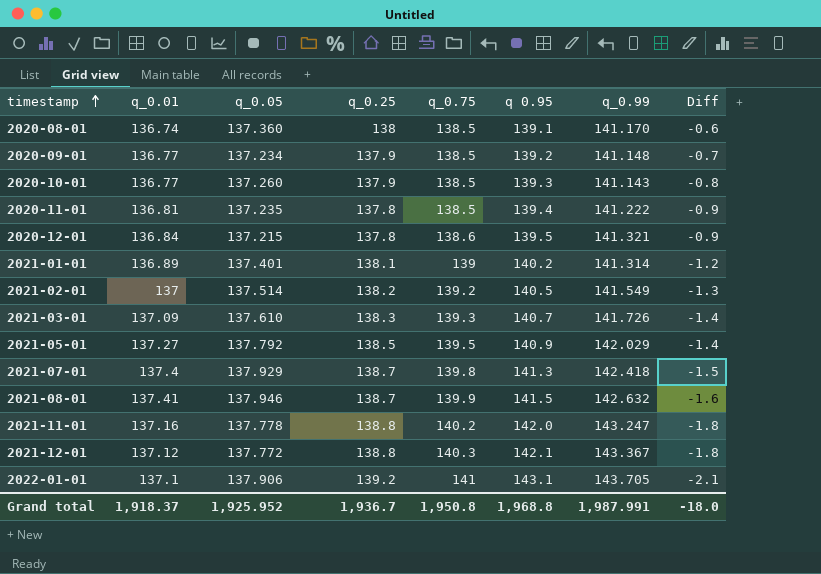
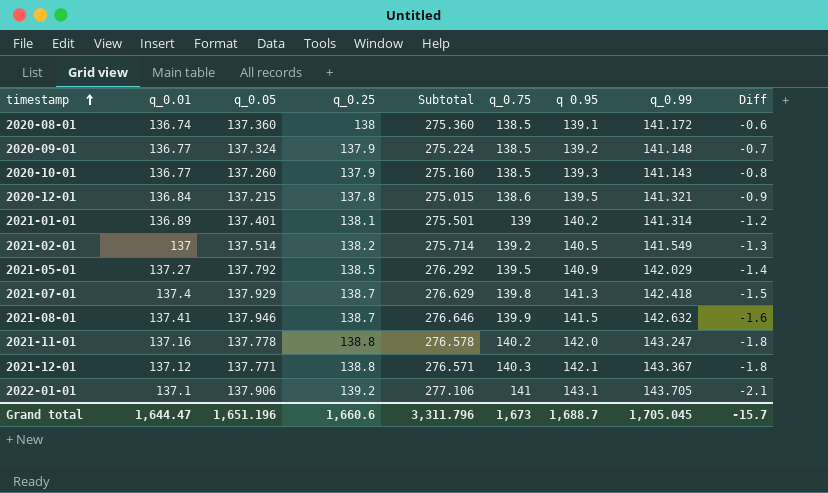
column Subtotal | formula: none -> [q_0.05] + [q_0.25]
row 2020-11-01: 136.81 | 137.235 | 137.8 | 138.5 | 139.4 | 141.222 | -0.9 -> none
row 2021-03-01: 137.09 | 137.610 | 138.3 | 139.3 | 140.7 | 141.726 | -1.4 -> none
2020-08-01 | q_0.99: 141.170 -> 141.172
2020-09-01 | q_0.05: 137.234 -> 137.324
2021-12-01 | q_0.05: 137.772 -> 137.771
Grand total | q_0.01: 1,918.37 -> 1,644.47
Grand total | q_0.05: 1,925.952 -> 1,651.196
Grand total | q_0.25: 1,936.7 -> 1,660.6
Grand total | q_0.75: 1,950.8 -> 1,673
Grand total | q 0.95: 1,968.8 -> 1,688.7
Grand total | q_0.99: 1,987.991 -> 1,705.045
Grand total | Diff: -18.0 -> -15.7

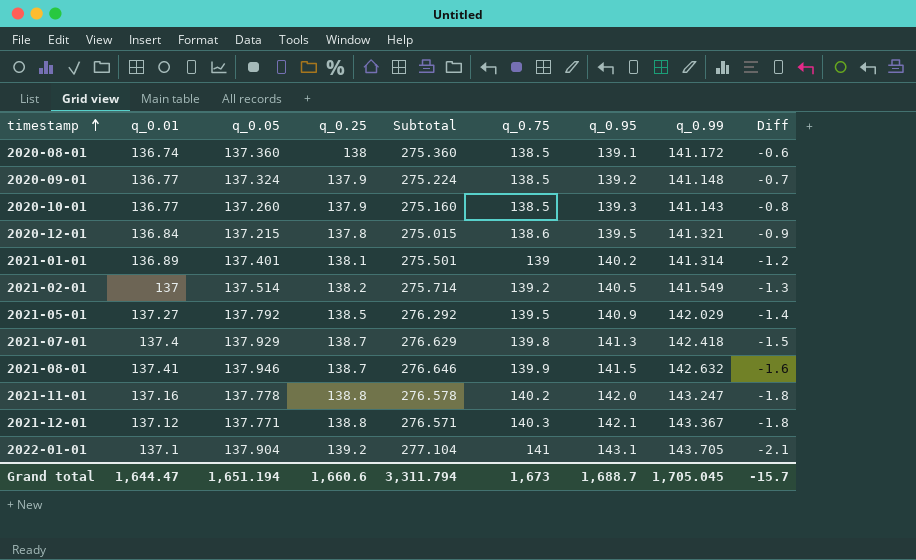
column name: q 0.95 -> q_0.95
2022-01-01 | q_0.05: 137.906 -> 137.904
2022-01-01 | Subtotal: 277.106 -> 277.104
Grand total | q_0.05: 1,651.196 -> 1,651.194
Grand total | Subtotal: 3,311.796 -> 3,311.794

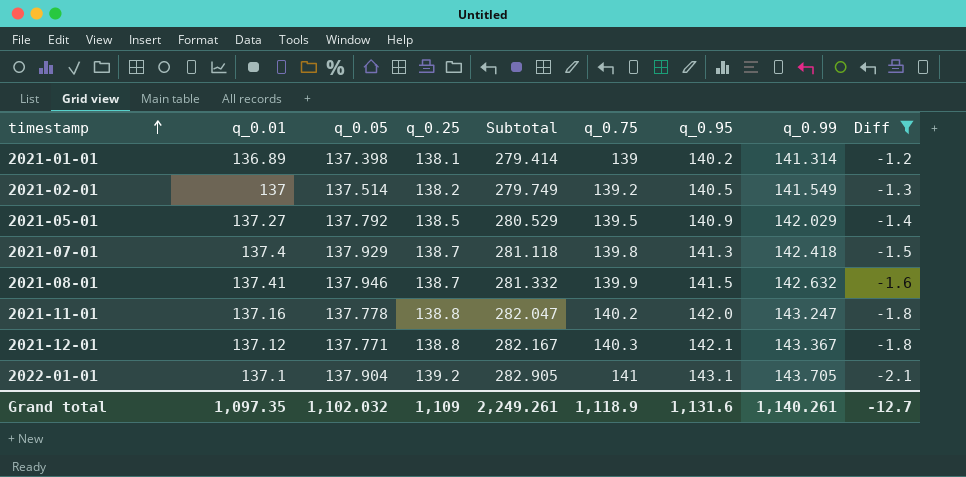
filter: none -> Diff <= -1.2
column Subtotal | formula: [q_0.05] + [q_0.25] -> [q_0.25] + [q_0.99]
2021-01-01 | q_0.05: 137.401 -> 137.398
Grand total | q_0.01: 1,644.47 -> 1,097.35
Grand total | q_0.05: 1,651.194 -> 1,102.032
Grand total | q_0.25: 1,660.6 -> 1,109
Grand total | Subtotal: 3,311.794 -> 2,249.261
Grand total | q_0.75: 1,673 -> 1,118.9
Grand total | q_0.95: 1,688.7 -> 1,131.6
Grand total | q_0.99: 1,705.045 -> 1,140.261
Grand total | Diff: -15.7 -> -12.7

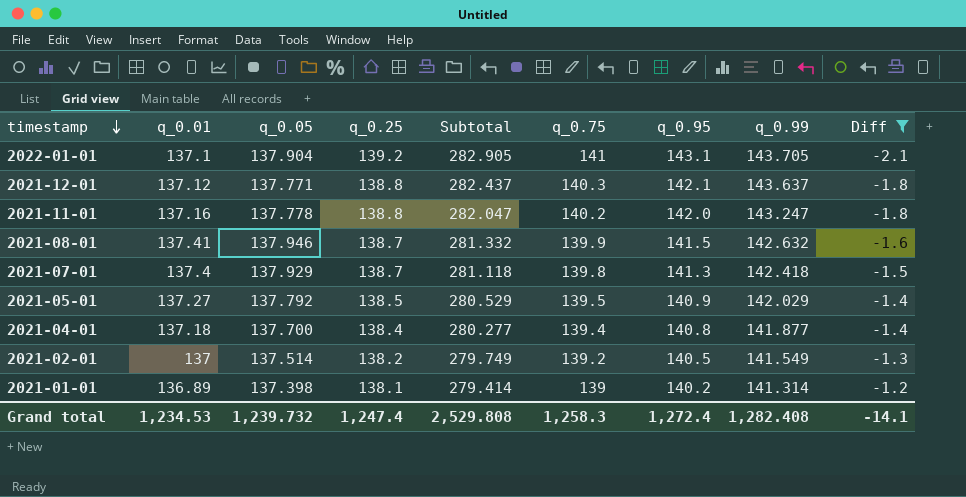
row order: timestamp ascending -> timestamp descending
2021-12-01 | Subtotal: 282.167 -> 282.437
2021-12-01 | q_0.99: 143.367 -> 143.637
row 2021-04-01: none -> 137.18 | 137.700 | 138.4 | 280.277 | 139.4 | 140.8 | 141.877 | -1.4
Grand total | q_0.01: 1,097.35 -> 1,234.53
Grand total | q_0.05: 1,102.032 -> 1,239.732
Grand total | q_0.25: 1,109 -> 1,247.4
Grand total | Subtotal: 2,249.261 -> 2,529.808
Grand total | q_0.75: 1,118.9 -> 1,258.3
Grand total | q_0.95: 1,131.6 -> 1,272.4
Grand total | q_0.99: 1,140.261 -> 1,282.408
Grand total | Diff: -12.7 -> -14.1

